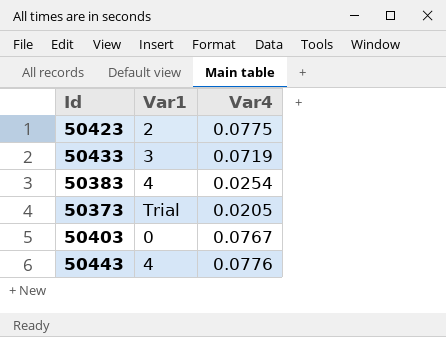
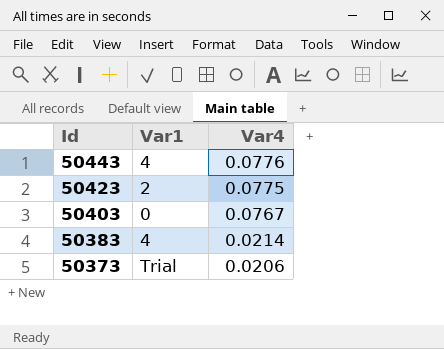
row order: none -> Id descending
row 50433: 3 | 0.0719 -> none
50383 | Var4: 0.0254 -> 0.0214
50373 | Var4: 0.0205 -> 0.0206

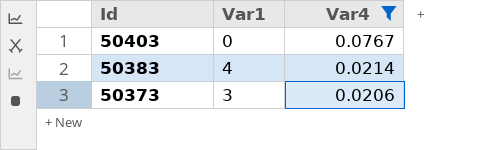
filter: none -> Var4 <= 0.0767
50373 | Var1: Trial -> 3

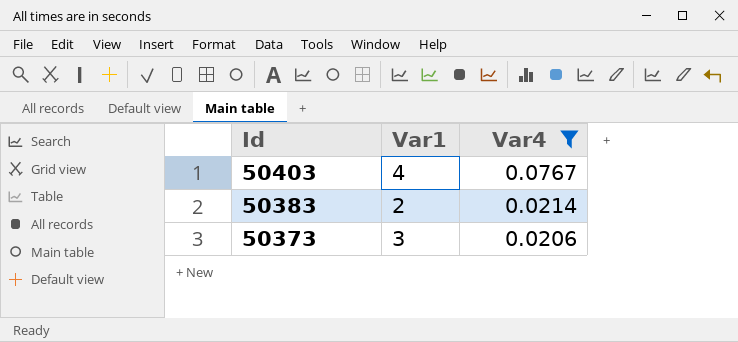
50403 | Var1: 0 -> 4
50383 | Var1: 4 -> 2

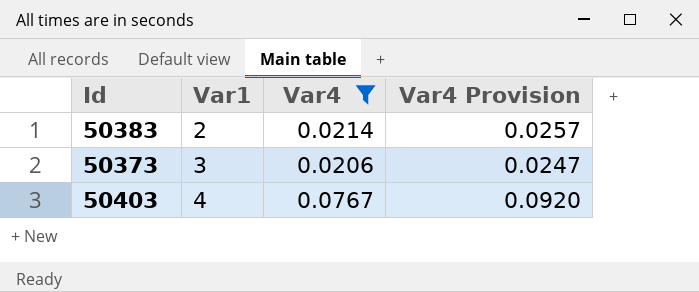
row order: Id descending -> Var1 ascending
column Var4 Provision | formula: none -> [Var4] * 1.2

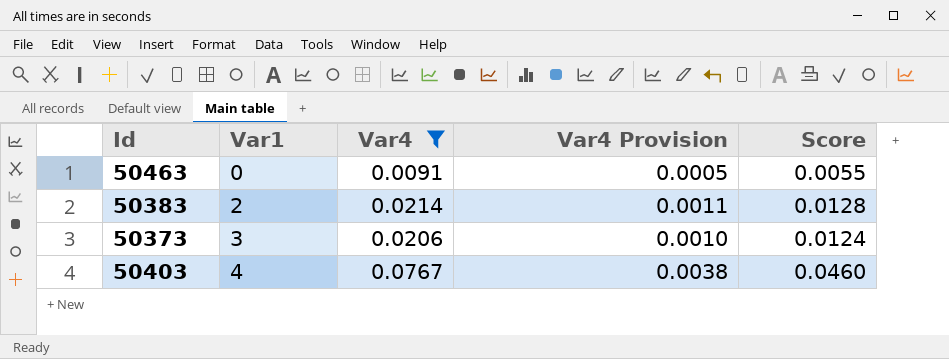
column Var4 Provision | formula: [Var4] * 1.2 -> [Var4] * 0.05
column Score | formula: none -> [Var4] * 0.6
row 50463: none -> 0 | 0.0091 | 0.0005 | 0.0055

